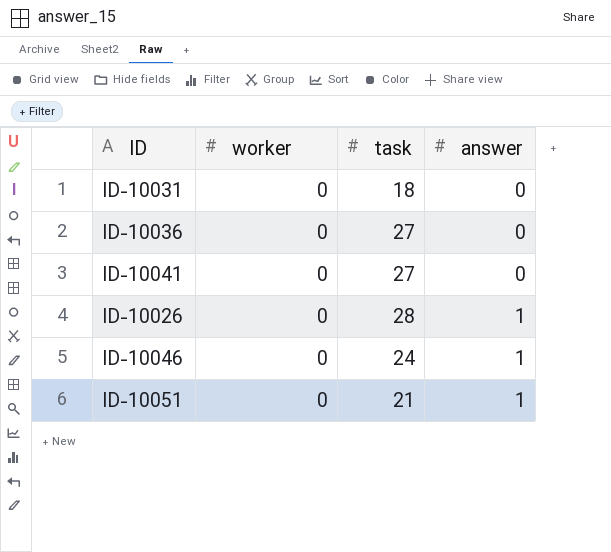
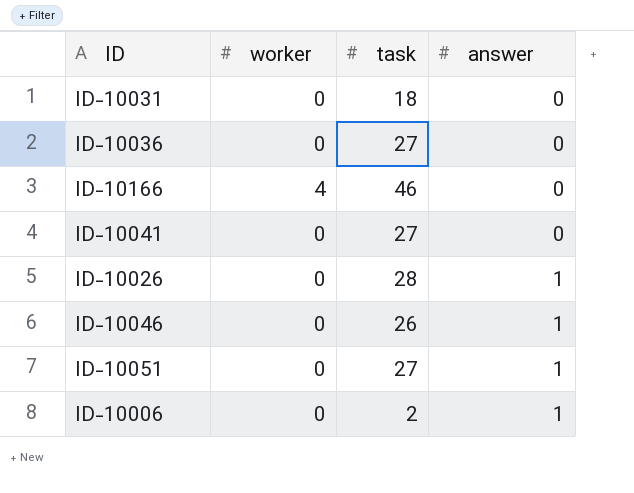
row ID-10166: none -> 4 | 46 | 0
ID-10046 | task: 24 -> 26
ID-10051 | task: 21 -> 27
row ID-10006: none -> 0 | 2 | 1

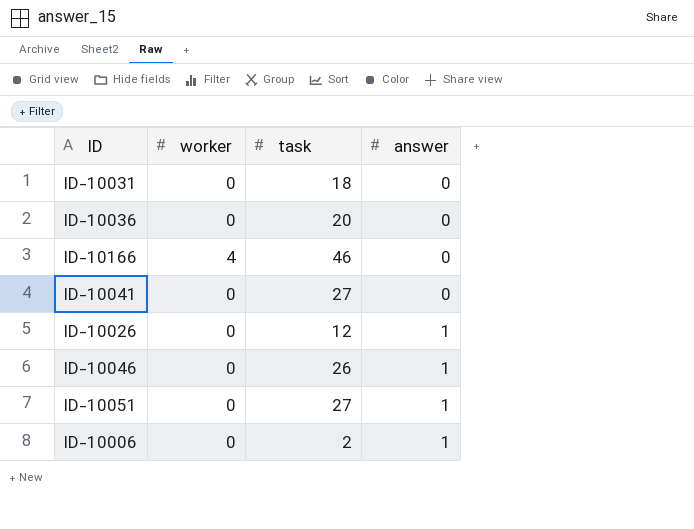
ID-10036 | task: 27 -> 20
ID-10026 | task: 28 -> 12

